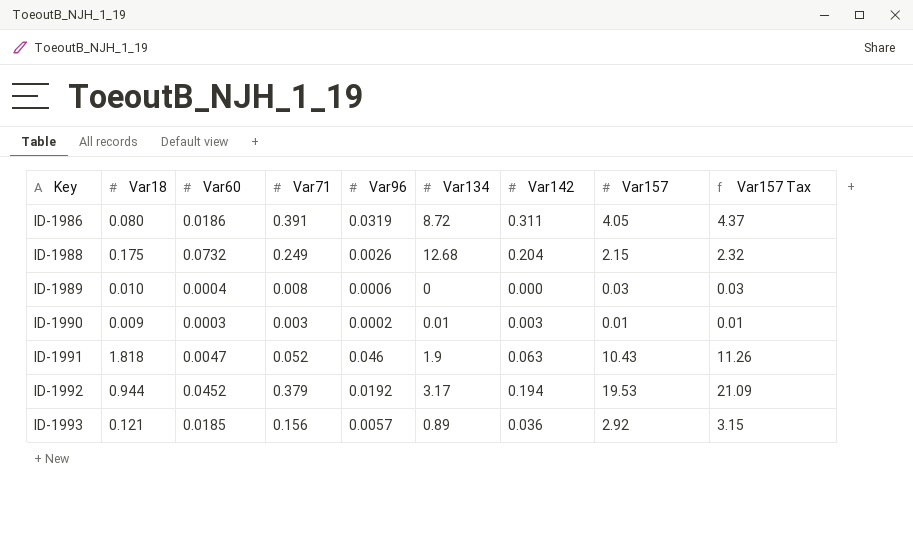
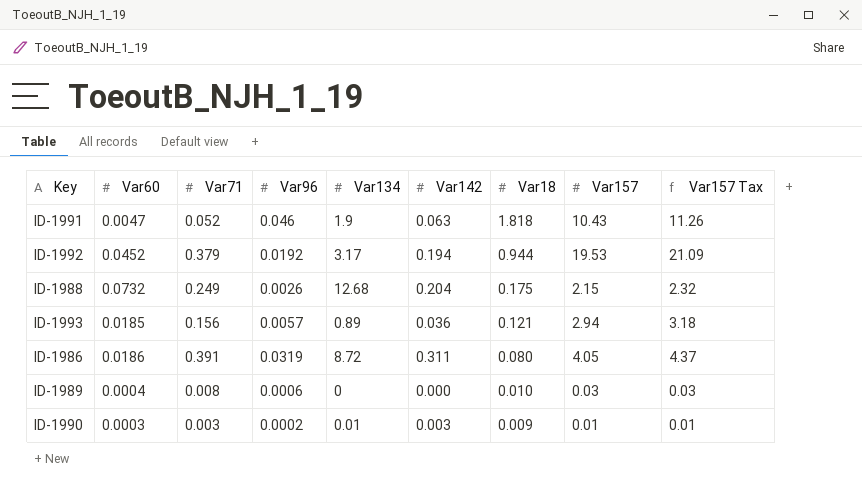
row order: Key ascending -> Var18 descending
column Var18 | position: 2 -> 7
ID-1993 | Var157: 2.92 -> 2.94
ID-1993 | Var157 Tax: 3.15 -> 3.18

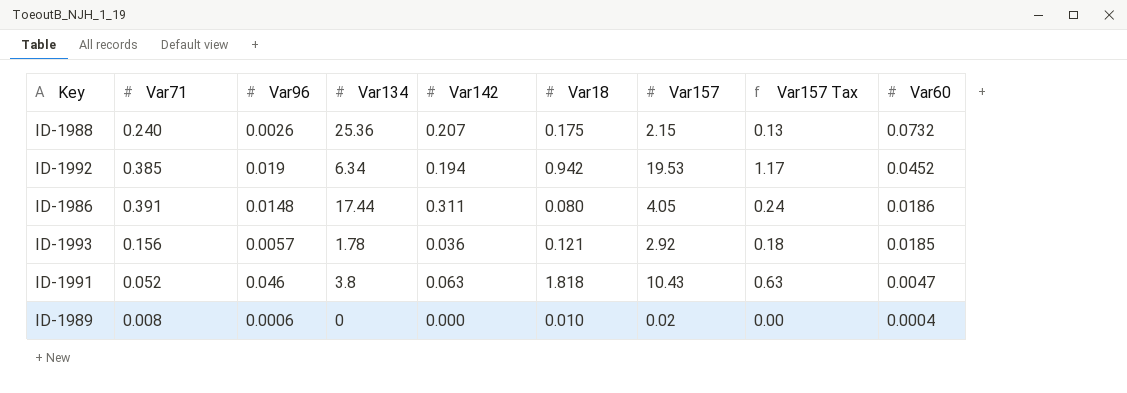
row order: Var18 descending -> Var60 descending
column Var157 Tax | formula: [Var157] * 1.08 -> [Var157] * 0.06
column Var60 | position: 2 -> 9
row ID-1990: 0.0003 | 0.003 | 0.0002 | 0.01 | 0.003 | 0.009 | 0.01 | 0.01 -> none
ID-1988 | Var71: 0.249 -> 0.240
ID-1988 | Var134: 12.68 -> 25.36
ID-1988 | Var142: 0.204 -> 0.207
ID-1992 | Var71: 0.379 -> 0.385
ID-1992 | Var96: 0.0192 -> 0.019
ID-1992 | Var134: 3.17 -> 6.34
ID-1992 | Var18: 0.944 -> 0.942
ID-1986 | Var96: 0.0319 -> 0.0148
ID-1986 | Var134: 8.72 -> 17.44
ID-1993 | Var134: 0.89 -> 1.78
ID-1993 | Var157: 2.94 -> 2.92
ID-1991 | Var134: 1.9 -> 3.8
ID-1989 | Var157: 0.03 -> 0.02

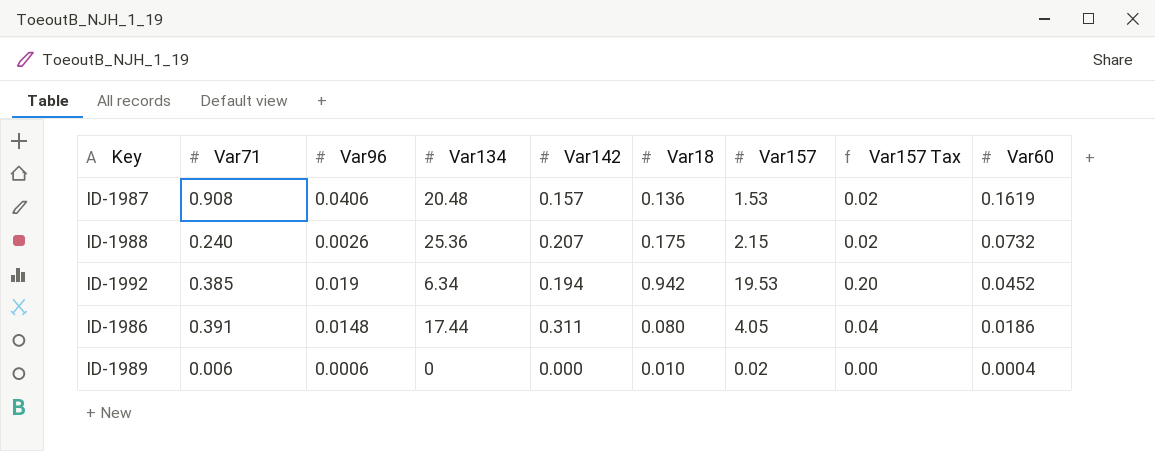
column Var157 Tax | formula: [Var157] * 0.06 -> [Var157] * 0.01
row ID-1993: 0.156 | 0.0057 | 1.78 | 0.036 | 0.121 | 2.92 | 0.18 | 0.0185 -> none
row ID-1991: 0.052 | 0.046 | 3.8 | 0.063 | 1.818 | 10.43 | 0.63 | 0.0047 -> none
row ID-1987: none -> 0.908 | 0.0406 | 20.48 | 0.157 | 0.136 | 1.53 | 0.02 | 0.1619
ID-1989 | Var71: 0.008 -> 0.006

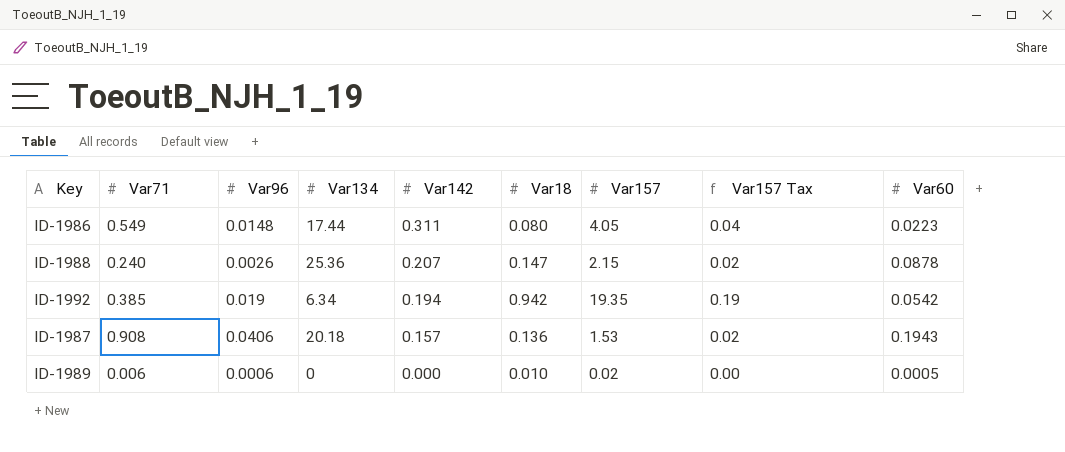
row order: Var60 descending -> Var142 descending
ID-1986 | Var71: 0.391 -> 0.549
ID-1986 | Var60: 0.0186 -> 0.0223
ID-1988 | Var18: 0.175 -> 0.147
ID-1988 | Var60: 0.0732 -> 0.0878
ID-1992 | Var157: 19.53 -> 19.35
ID-1992 | Var157 Tax: 0.20 -> 0.19
ID-1992 | Var60: 0.0452 -> 0.0542
ID-1987 | Var134: 20.48 -> 20.18
ID-1987 | Var60: 0.1619 -> 0.1943
ID-1989 | Var60: 0.0004 -> 0.0005

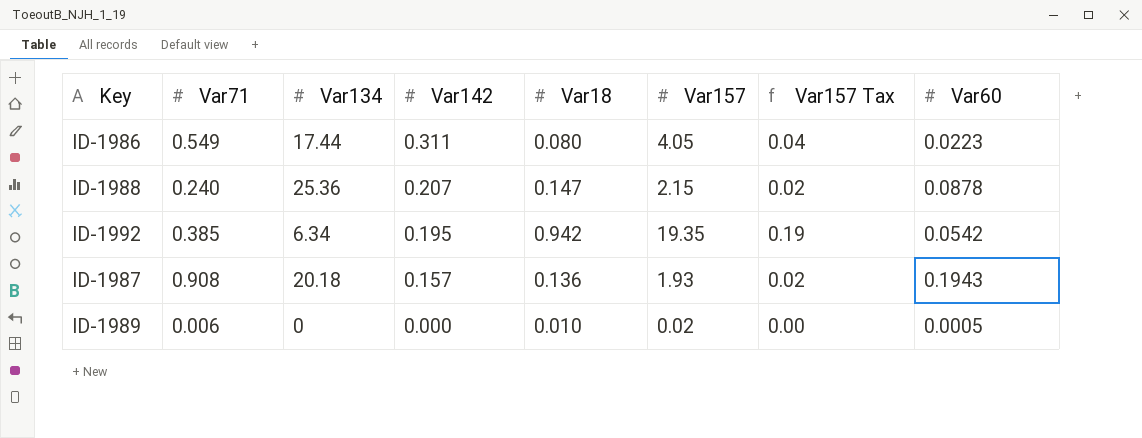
column Var96 | position: 3 -> none
ID-1992 | Var142: 0.194 -> 0.195
ID-1987 | Var157: 1.53 -> 1.93

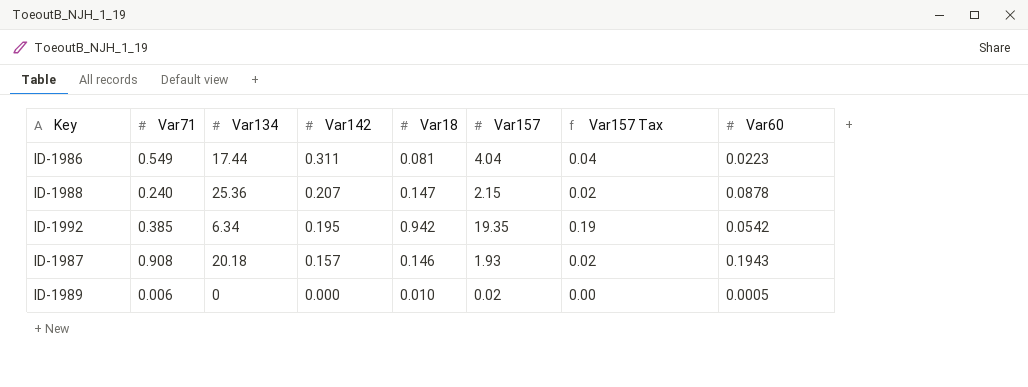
ID-1986 | Var18: 0.080 -> 0.081
ID-1986 | Var157: 4.05 -> 4.04
ID-1987 | Var18: 0.136 -> 0.146

